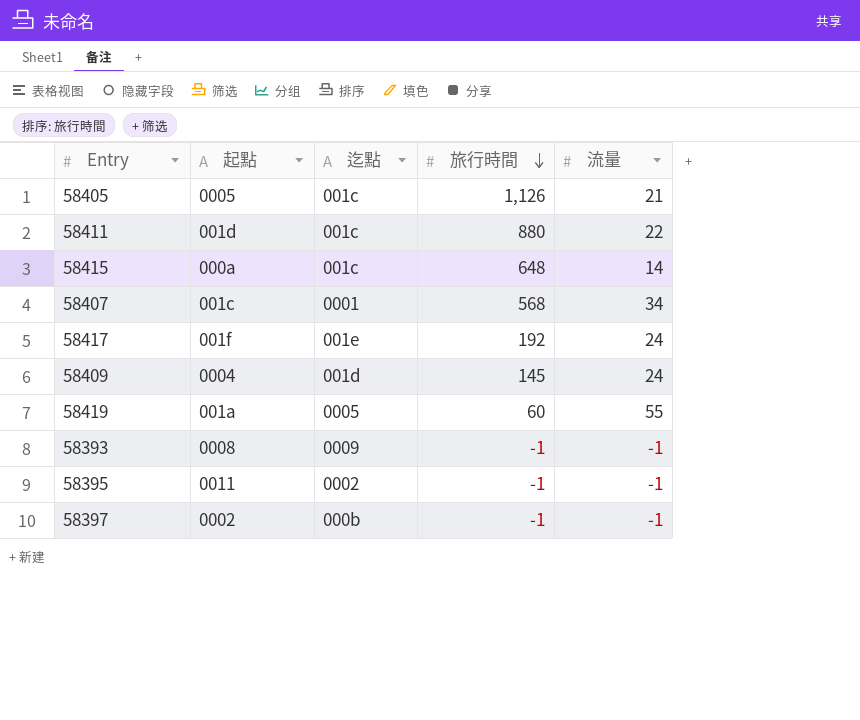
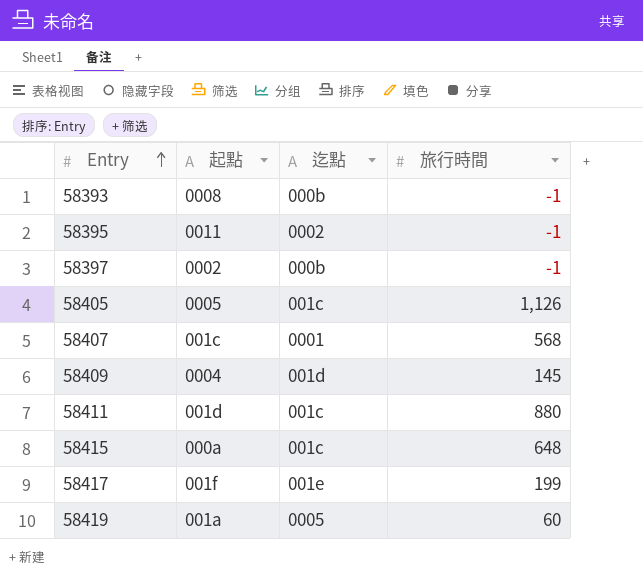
row order: 旅行時間 descending -> Entry ascending
column 流量 | position: 5 -> none
58393 | 迄點: 0009 -> 000b
58417 | 旅行時間: 192 -> 199

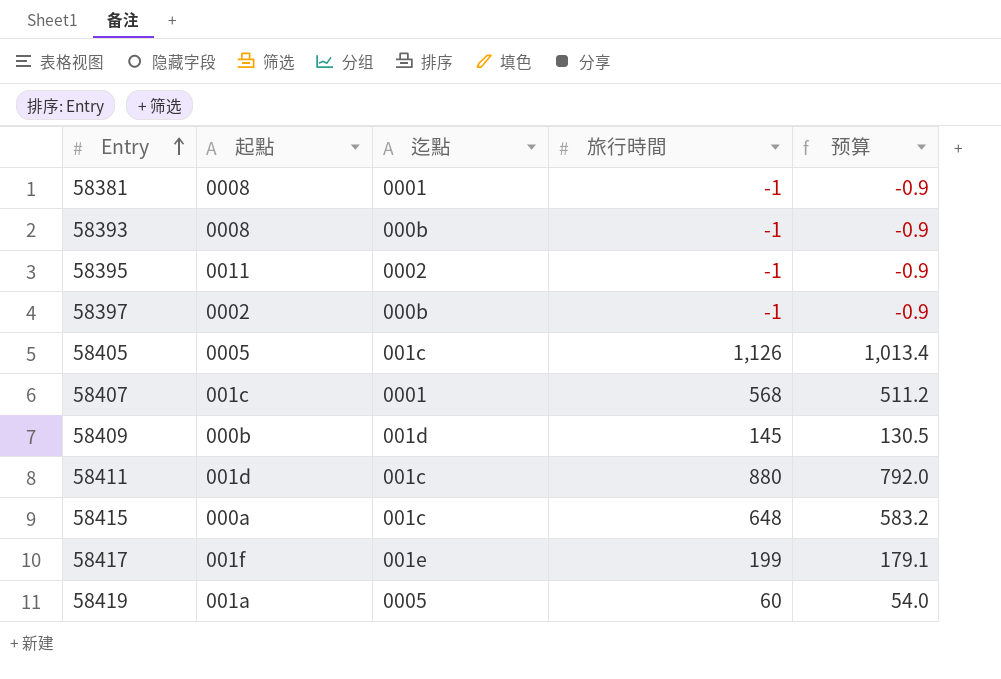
column 预算 | formula: none -> [旅行時間] * 0.9
row 58381: none -> 0008 | 0001 | -1 | -0.9
58409 | 起點: 0004 -> 000b

